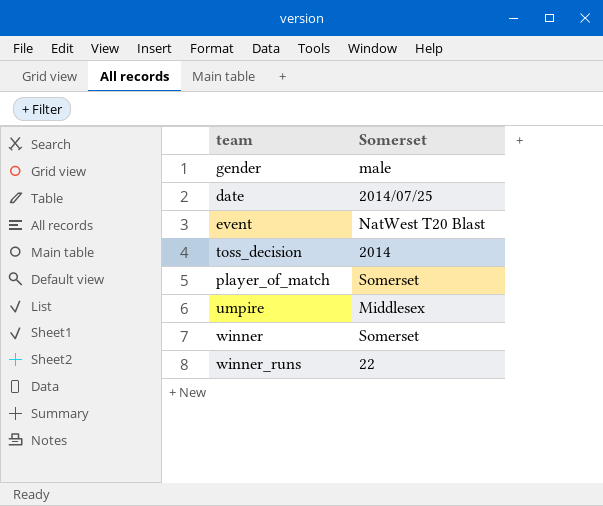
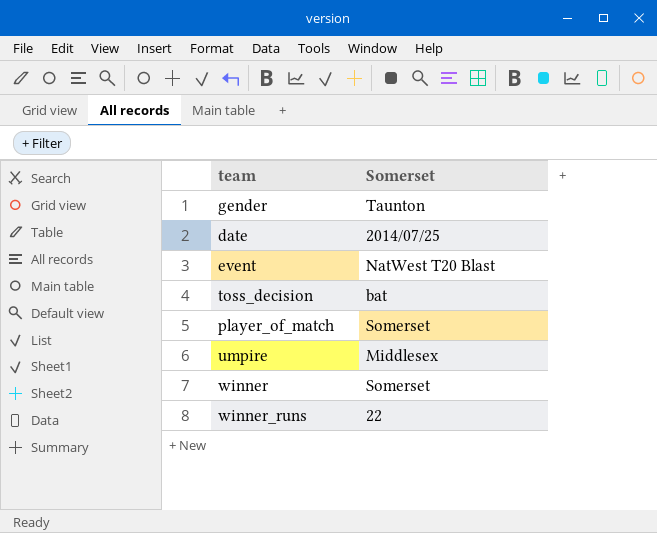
gender | Somerset: male -> Taunton
toss_decision | Somerset: 2014 -> bat

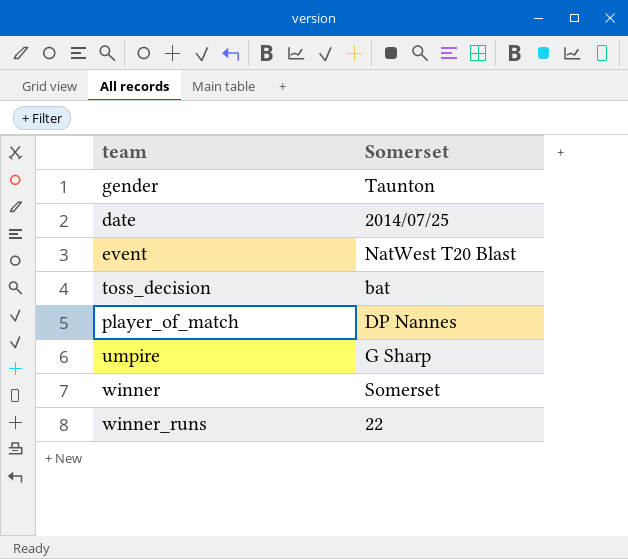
player_of_match | Somerset: Somerset -> DP Nannes
umpire | Somerset: Middlesex -> G Sharp

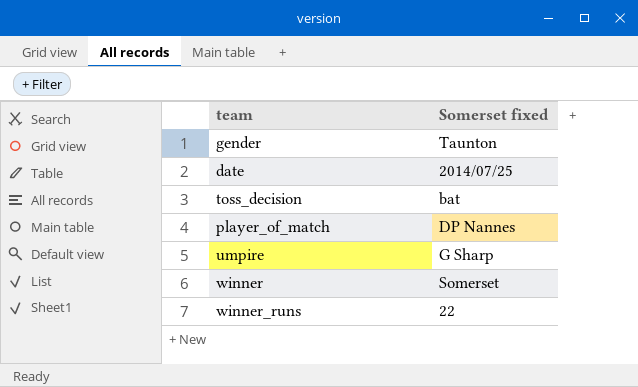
column name: Somerset -> Somerset fixed
row event: NatWest T20 Blast -> none

